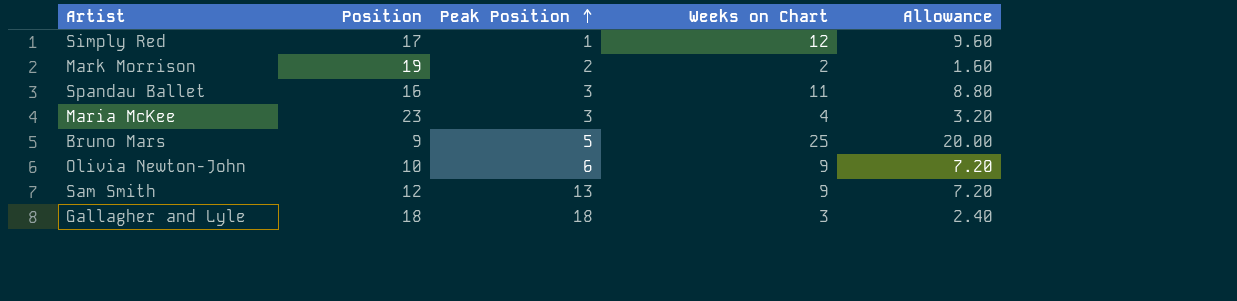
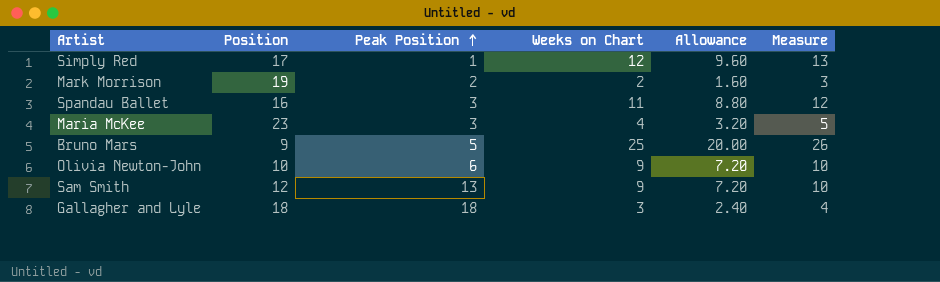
column Measure | formula: none -> [Weeks on Chart] + 1

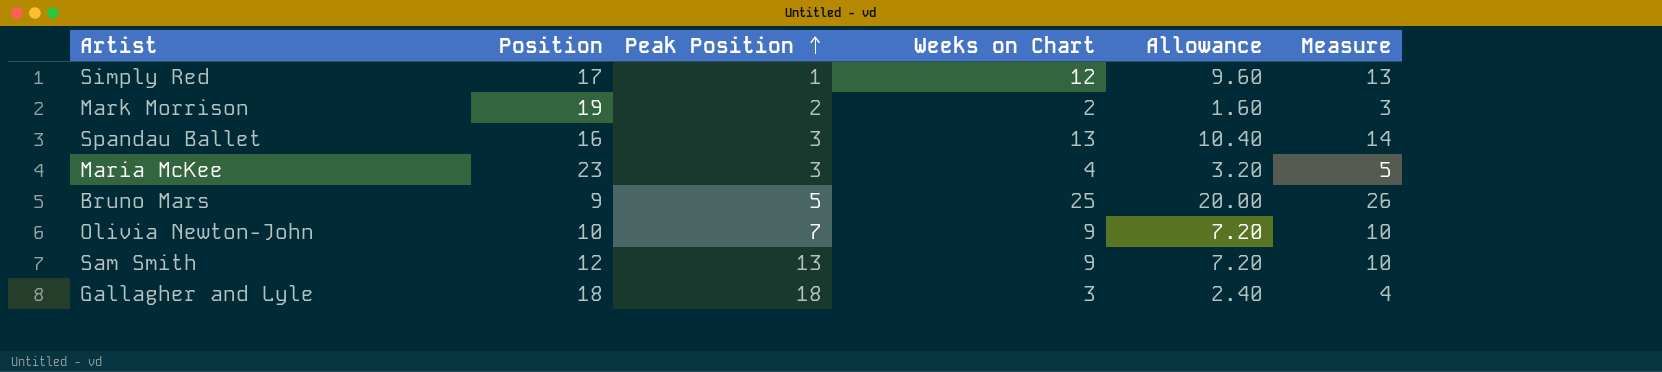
Spandau Ballet | Weeks on Chart: 11 -> 13
Spandau Ballet | Allowance: 8.80 -> 10.40
Spandau Ballet | Measure: 12 -> 14
Olivia Newton-John | Peak Position: 6 -> 7

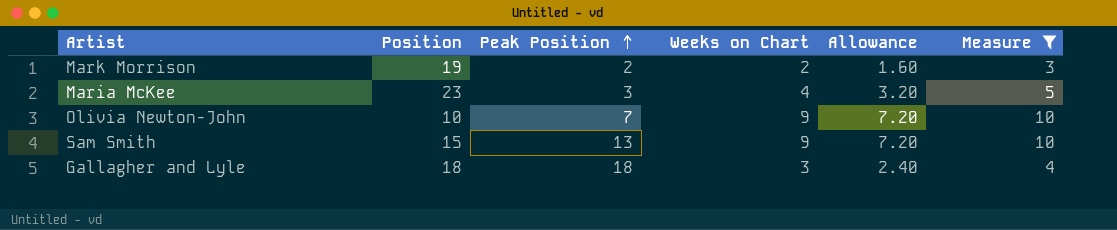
filter: none -> Measure <= 10
Sam Smith | Position: 12 -> 15

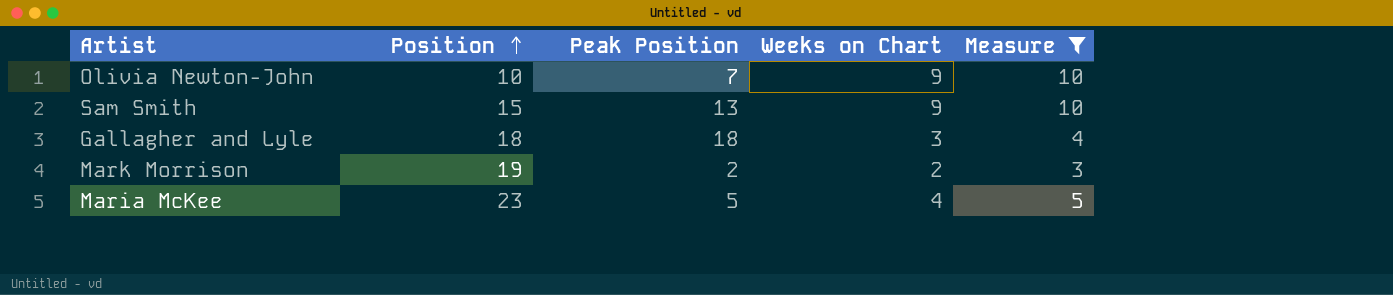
row order: Peak Position ascending -> Position ascending
column Allowance | formula: [Weeks on Chart] * 0.8 -> none
Maria McKee | Peak Position: 3 -> 5

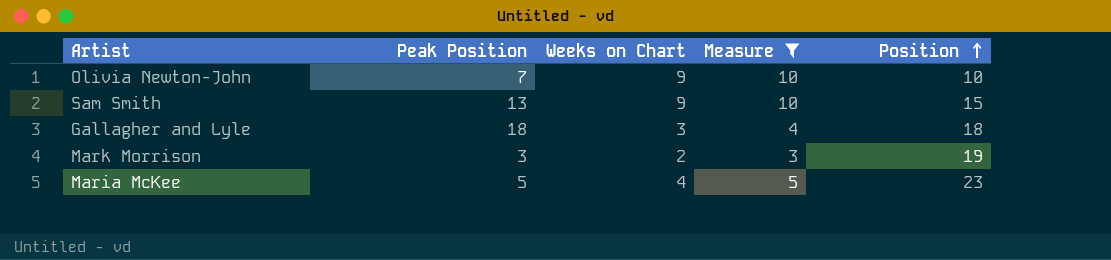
column Position | position: 2 -> 5
Mark Morrison | Peak Position: 2 -> 3

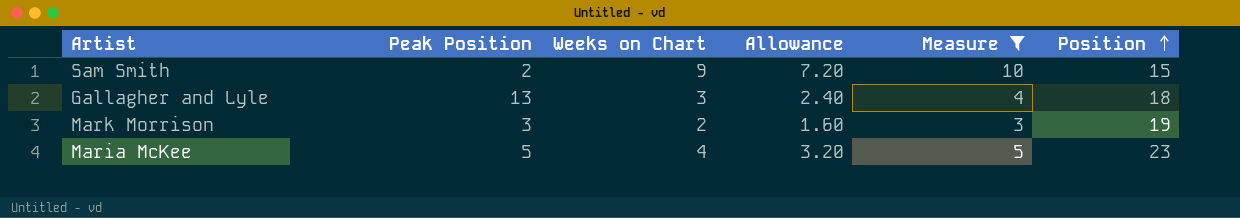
column Allowance | formula: none -> [Weeks on Chart] * 0.8
row Olivia Newton-John: 7 | 9 | 10 | 10 -> none
Sam Smith | Peak Position: 13 -> 2
Gallagher and Lyle | Peak Position: 18 -> 13

